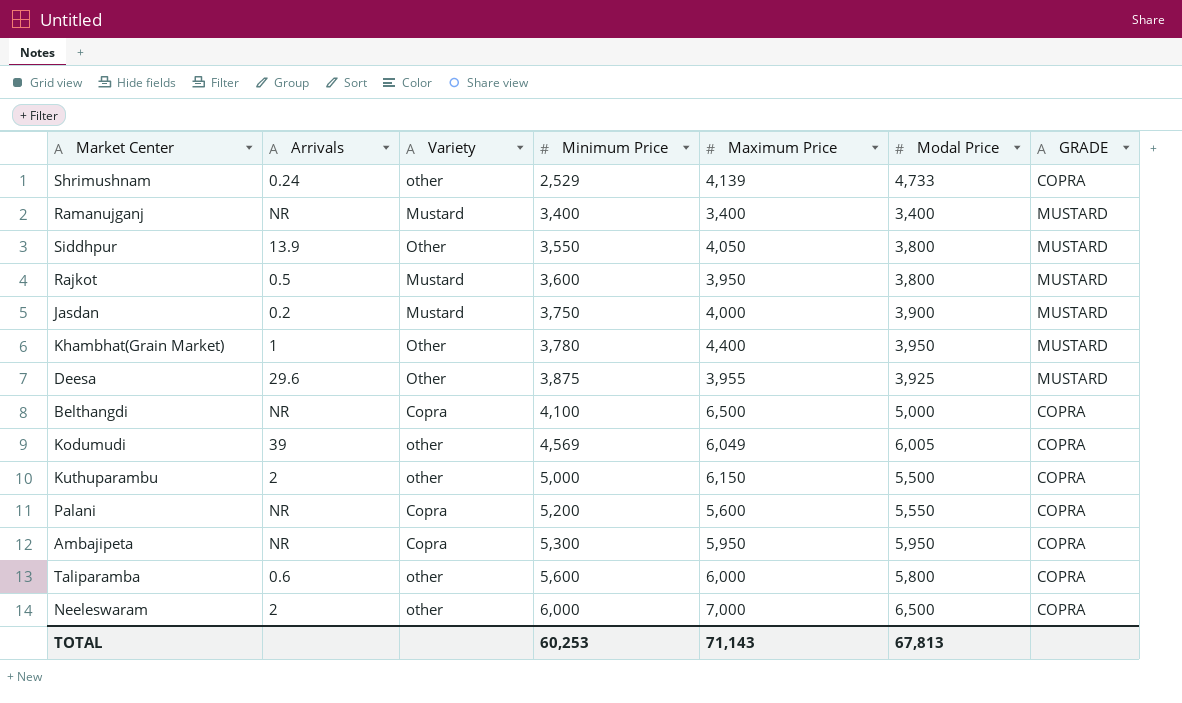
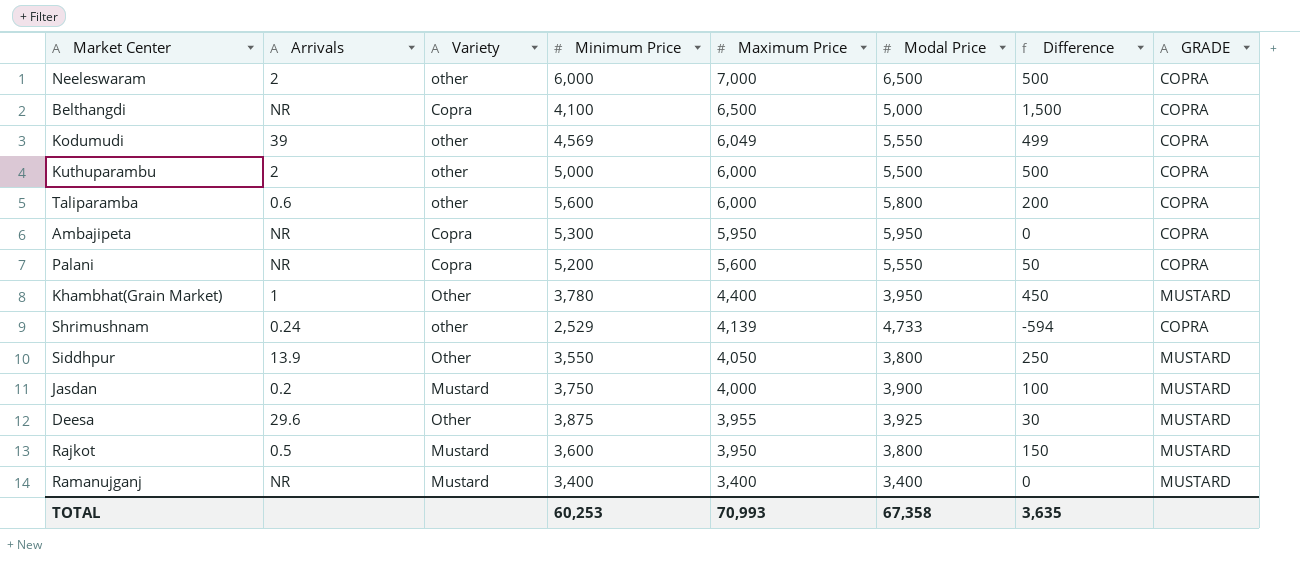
row order: Minimum Price ascending -> Maximum Price descending
column Difference | formula: none -> [Maximum Price] - [Modal Price]
Kodumudi | Modal Price: 6,005 -> 5,550
Kuthuparambu | Maximum Price: 6,150 -> 6,000
TOTAL | Maximum Price: 71,143 -> 70,993
TOTAL | Modal Price: 67,813 -> 67,358

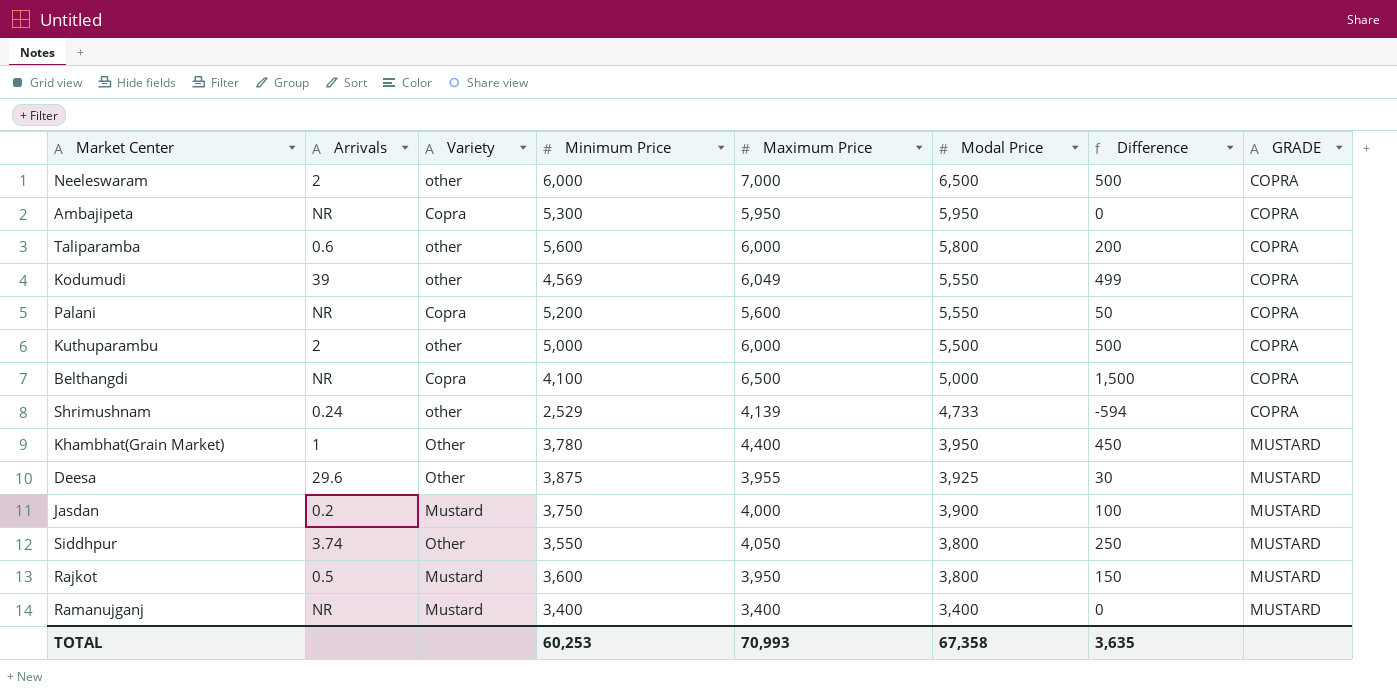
row order: Maximum Price descending -> Modal Price descending
Siddhpur | Arrivals: 13.9 -> 3.74

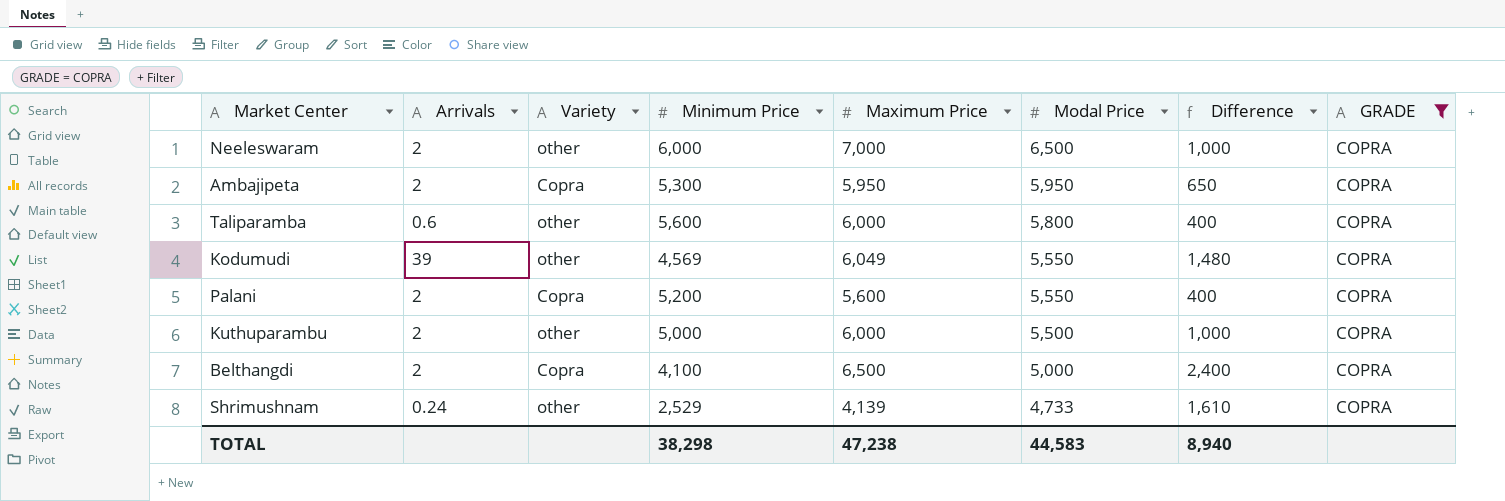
filter: none -> GRADE = COPRA
column Difference | formula: [Maximum Price] - [Modal Price] -> [Maximum Price] - [Minimum Price]
Ambajipeta | Arrivals: NR -> 2
Palani | Arrivals: NR -> 2
Belthangdi | Arrivals: NR -> 2
TOTAL | Minimum Price: 60,253 -> 38,298
TOTAL | Maximum Price: 70,993 -> 47,238
TOTAL | Modal Price: 67,358 -> 44,583
TOTAL | Difference: 3,635 -> 8,940

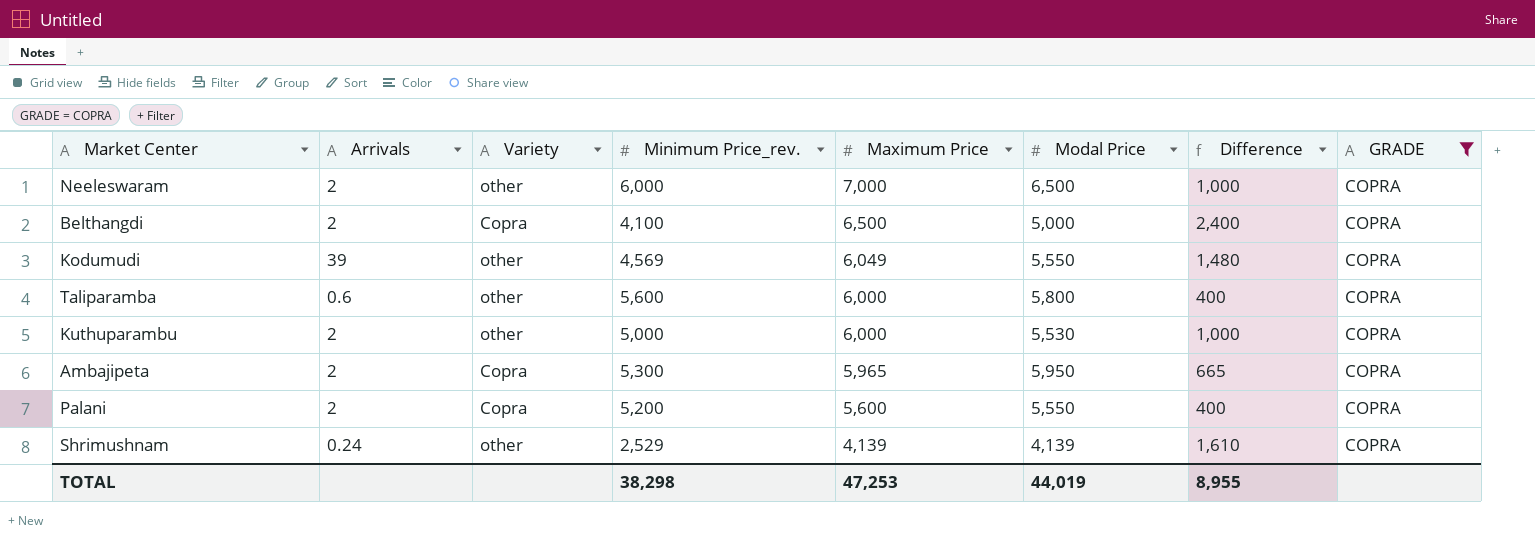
row order: Modal Price descending -> Maximum Price descending
column name: Minimum Price -> Minimum Price_rev.
Kuthuparambu | Modal Price: 5,500 -> 5,530
Ambajipeta | Maximum Price: 5,950 -> 5,965
Ambajipeta | Difference: 650 -> 665
Shrimushnam | Modal Price: 4,733 -> 4,139
TOTAL | Maximum Price: 47,238 -> 47,253
TOTAL | Modal Price: 44,583 -> 44,019
TOTAL | Difference: 8,940 -> 8,955

